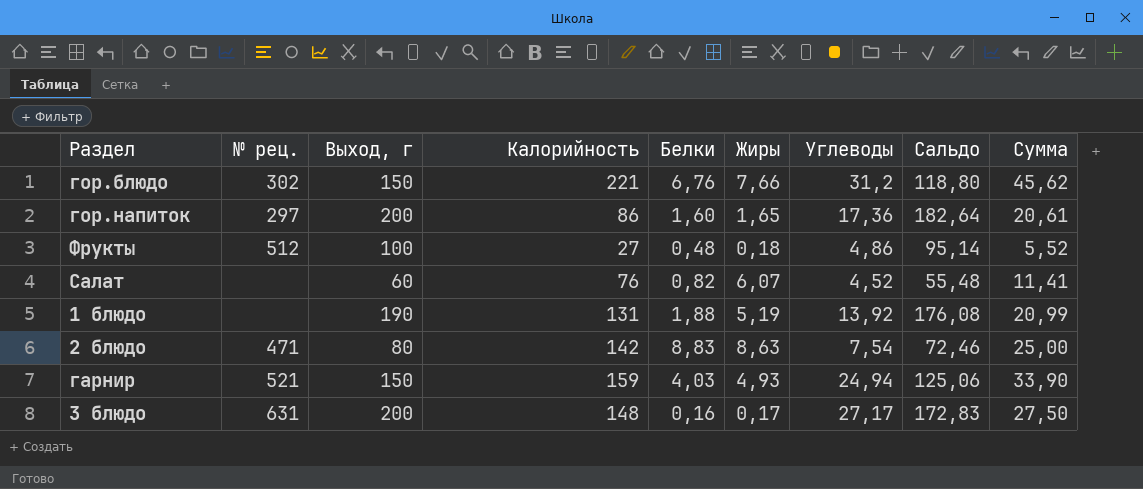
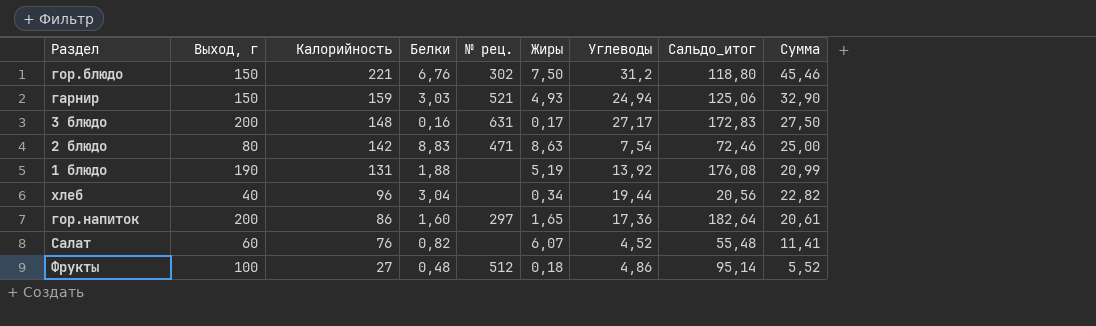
row order: none -> Калорийность descending
column № рец. | position: 2 -> 5
column name: Сальдо -> Сальдо_итог
гор.блюдо | Жиры: 7,66 -> 7,50
гор.блюдо | Сумма: 45,62 -> 45,46
гарнир | Белки: 4,03 -> 3,03
гарнир | Сумма: 33,90 -> 32,90
row хлеб: none -> 40 | 96 | 3,04 | none | 0,34 | 19,44 | 20,56 | 22,82

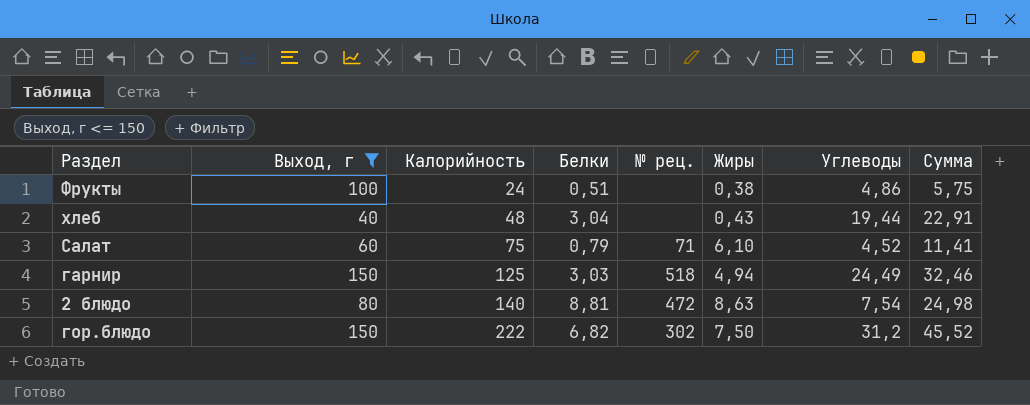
filter: none -> Выход, г <= 150
row order: Калорийность descending -> Калорийность ascending
column Сальдо_итог | formula: [Выход, г] - [Углеводы] -> none
Фрукты | Калорийность: 27 -> 24
Фрукты | Белки: 0,48 -> 0,51
Фрукты | № рец.: 512 -> none
Фрукты | Жиры: 0,18 -> 0,38
Фрукты | Сумма: 5,52 -> 5,75
хлеб | Калорийность: 96 -> 48
хлеб | Жиры: 0,34 -> 0,43
хлеб | Сумма: 22,82 -> 22,91
Салат | Калорийность: 76 -> 75
Салат | Белки: 0,82 -> 0,79
Салат | № рец.: none -> 71
Салат | Жиры: 6,07 -> 6,10
гарнир | Калорийность: 159 -> 125
гарнир | № рец.: 521 -> 518
гарнир | Жиры: 4,93 -> 4,94
гарнир | Углеводы: 24,94 -> 24,49
гарнир | Сумма: 32,90 -> 32,46
2 блюдо | Калорийность: 142 -> 140
2 блюдо | Белки: 8,83 -> 8,81
2 блюдо | № рец.: 471 -> 472
2 блюдо | Сумма: 25,00 -> 24,98
гор.блюдо | Калорийность: 221 -> 222
гор.блюдо | Белки: 6,76 -> 6,82
гор.блюдо | Сумма: 45,46 -> 45,52

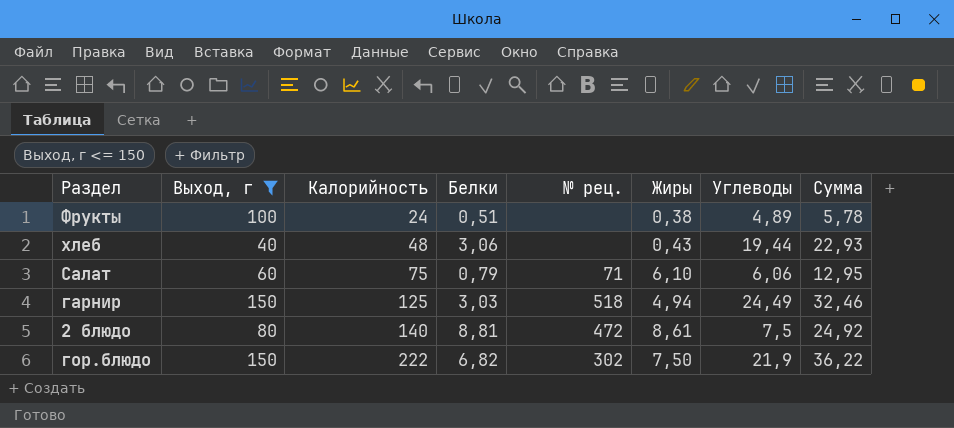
Фрукты | Углеводы: 4,86 -> 4,89
Фрукты | Сумма: 5,75 -> 5,78
хлеб | Белки: 3,04 -> 3,06
хлеб | Сумма: 22,91 -> 22,93
Салат | Углеводы: 4,52 -> 6,06
Салат | Сумма: 11,41 -> 12,95
2 блюдо | Жиры: 8,63 -> 8,61
2 блюдо | Углеводы: 7,54 -> 7,5
2 блюдо | Сумма: 24,98 -> 24,92
гор.блюдо | Углеводы: 31,2 -> 21,9
гор.блюдо | Сумма: 45,52 -> 36,22

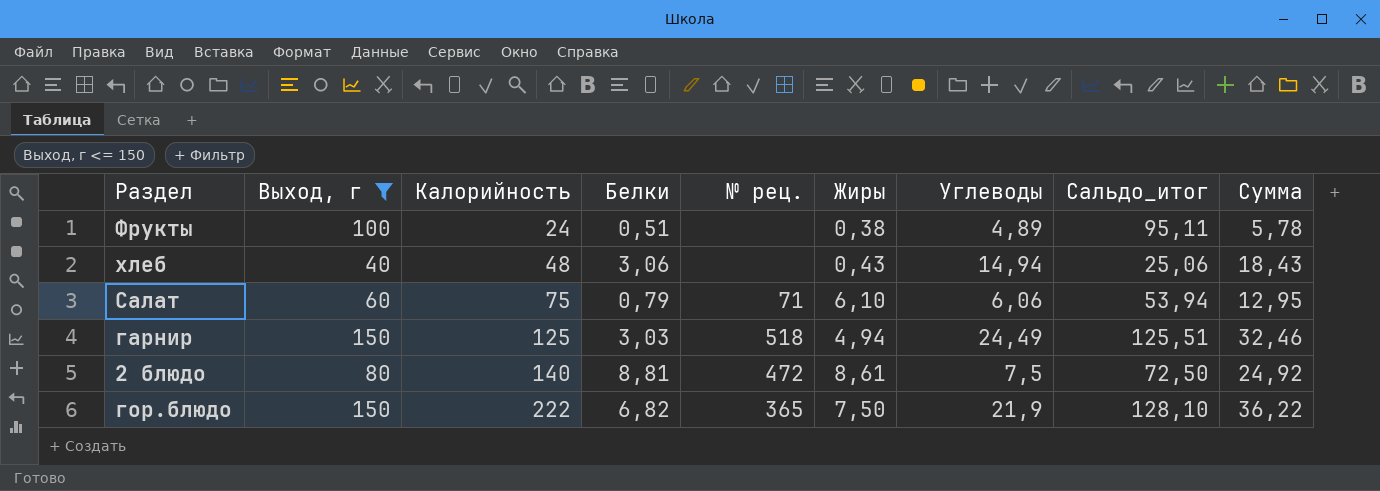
column Сальдо_итог | formula: none -> [Выход, г] - [Углеводы]
хлеб | Углеводы: 19,44 -> 14,94
хлеб | Сумма: 22,93 -> 18,43
гор.блюдо | № рец.: 302 -> 365

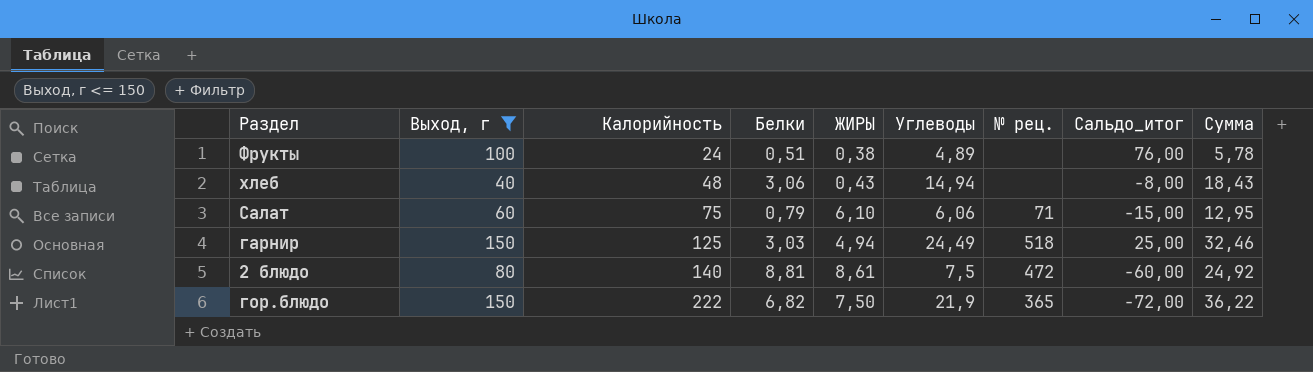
column name: Жиры -> ЖИРЫ
column № рец. | position: 5 -> 7
column Сальдо_итог | formula: [Выход, г] - [Углеводы] -> [Выход, г] - [Калорийность]

